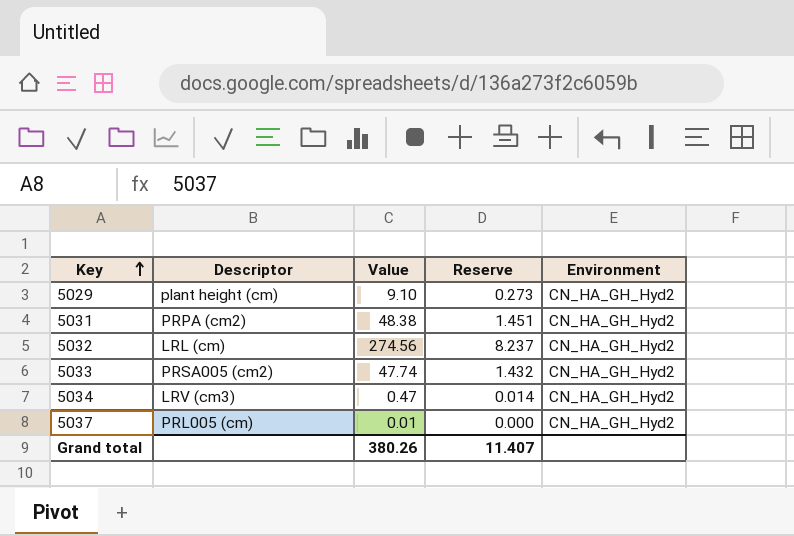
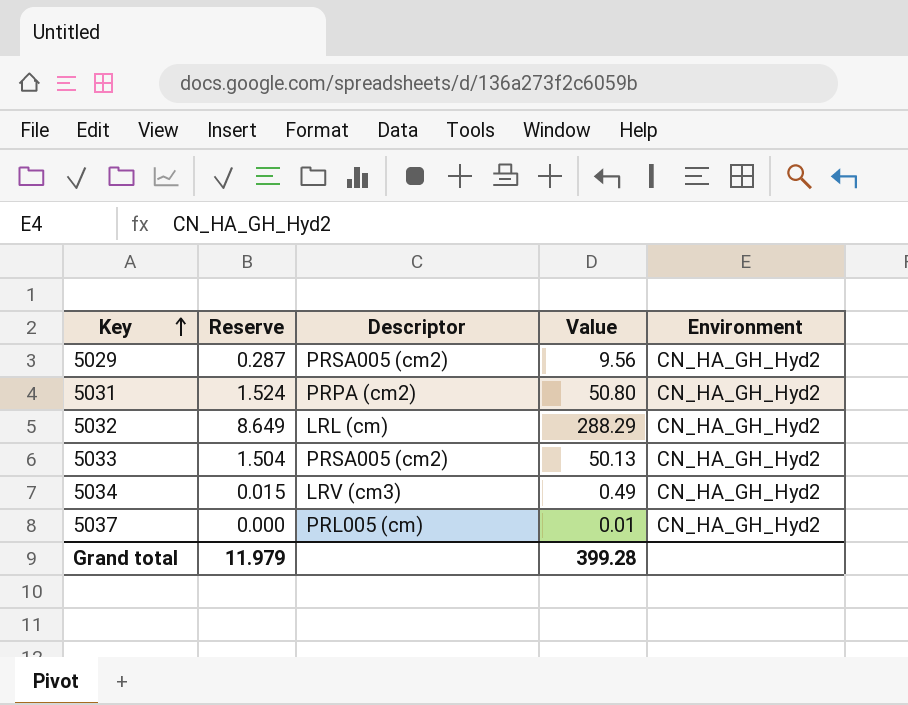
column Reserve | position: 4 -> 2
5029 | Reserve: 0.273 -> 0.287
5029 | Descriptor: plant height (cm) -> PRSA005 (cm2)
5029 | Value: 9.10 -> 9.56
5031 | Reserve: 1.451 -> 1.524
5031 | Value: 48.38 -> 50.80
5032 | Reserve: 8.237 -> 8.649
5032 | Value: 274.56 -> 288.29
5033 | Reserve: 1.432 -> 1.504
5033 | Value: 47.74 -> 50.13
5034 | Reserve: 0.014 -> 0.015
5034 | Value: 0.47 -> 0.49
Grand total | Reserve: 11.407 -> 11.979
Grand total | Value: 380.26 -> 399.28

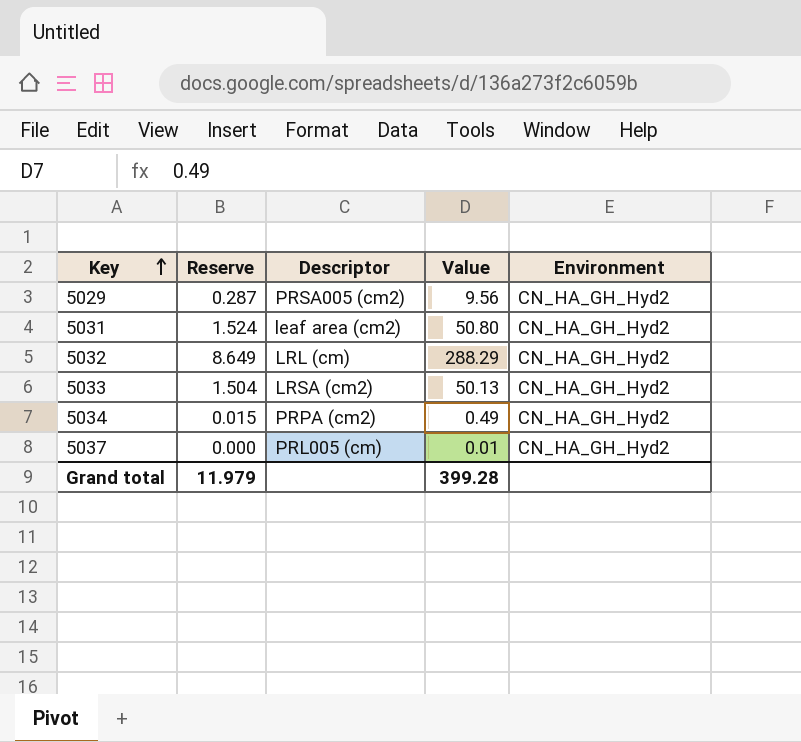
5031 | Descriptor: PRPA (cm2) -> leaf area (cm2)
5033 | Descriptor: PRSA005 (cm2) -> LRSA (cm2)
5034 | Descriptor: LRV (cm3) -> PRPA (cm2)

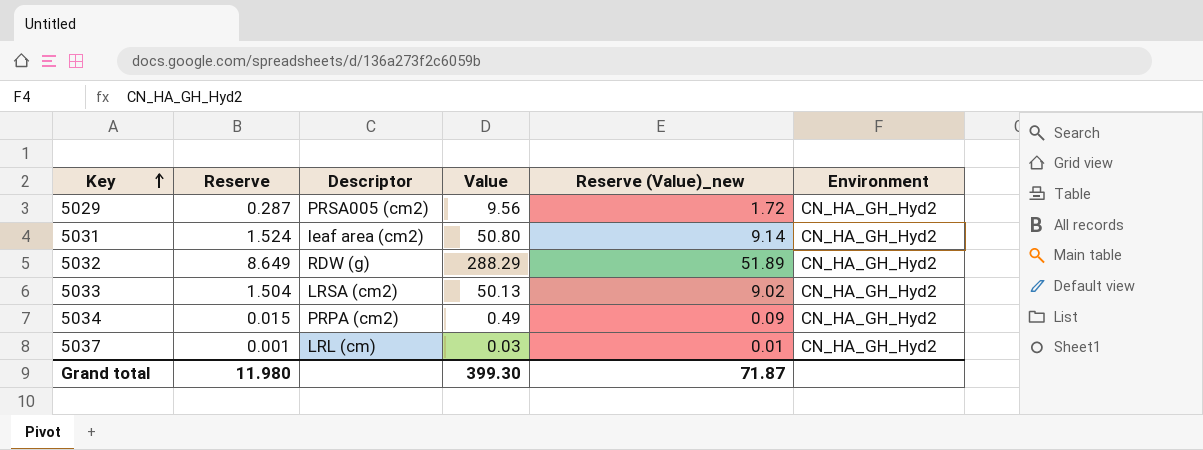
column Reserve (Value)_new | formula: none -> [Value] * 0.18
5032 | Descriptor: LRL (cm) -> RDW (g)
5037 | Reserve: 0.000 -> 0.001
5037 | Descriptor: PRL005 (cm) -> LRL (cm)
5037 | Value: 0.01 -> 0.03
Grand total | Reserve: 11.979 -> 11.980
Grand total | Value: 399.28 -> 399.30

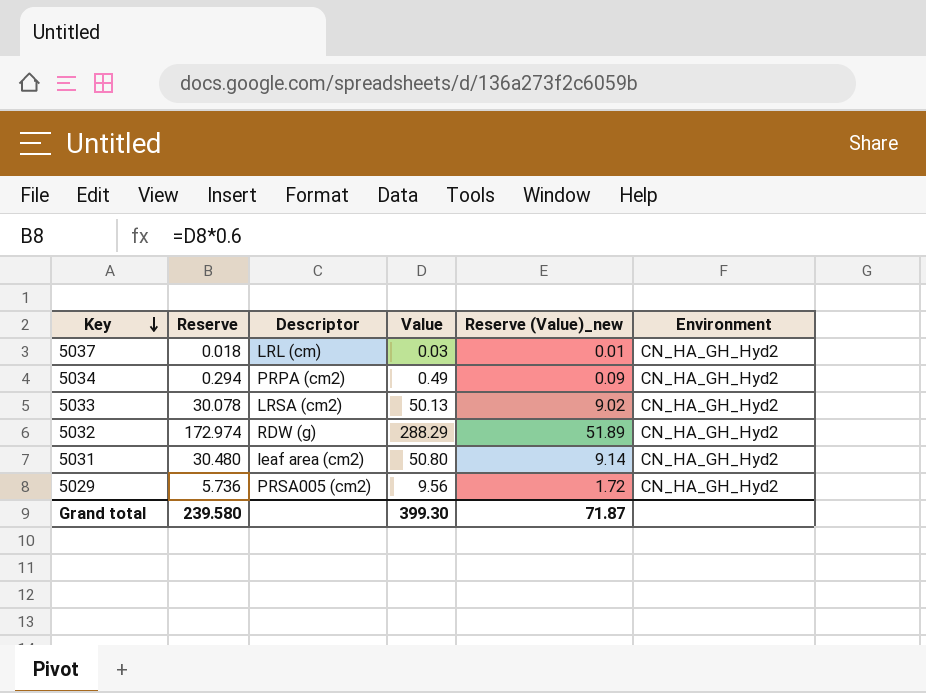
row order: Key ascending -> Key descending
column Reserve | formula: [Value] * 0.03 -> [Value] * 0.6
Grand total | Reserve: 11.980 -> 239.580

